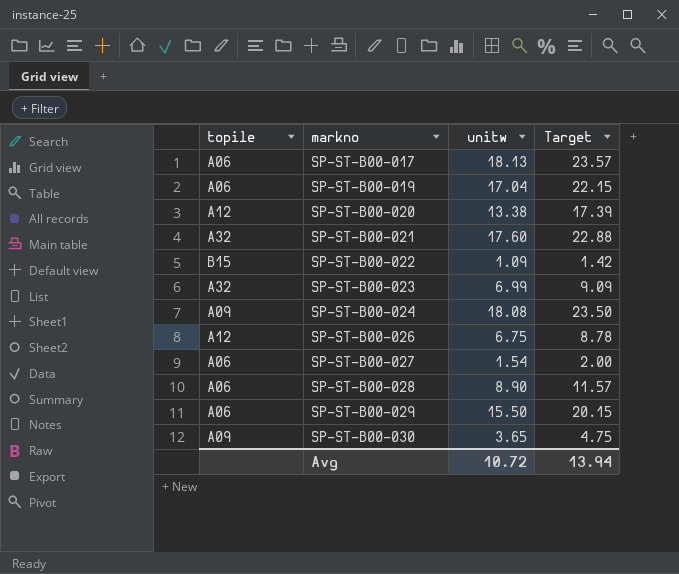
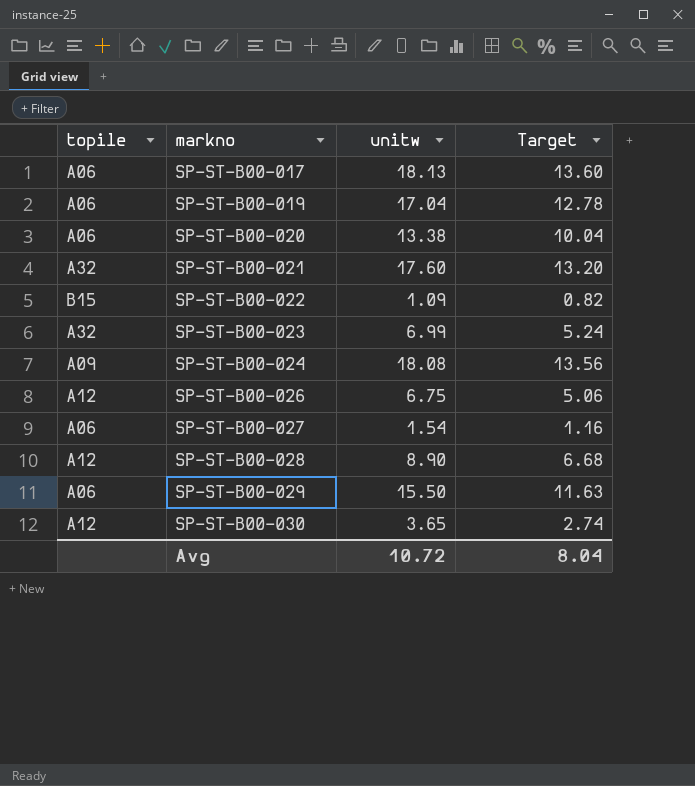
column Target | formula: [unitw] * 1.3 -> [unitw] * 0.75
SP-ST-B00-020 | topile: A12 -> A06
SP-ST-B00-028 | topile: A06 -> A12
SP-ST-B00-030 | topile: A09 -> A12
Avg | Target: 13.94 -> 8.04

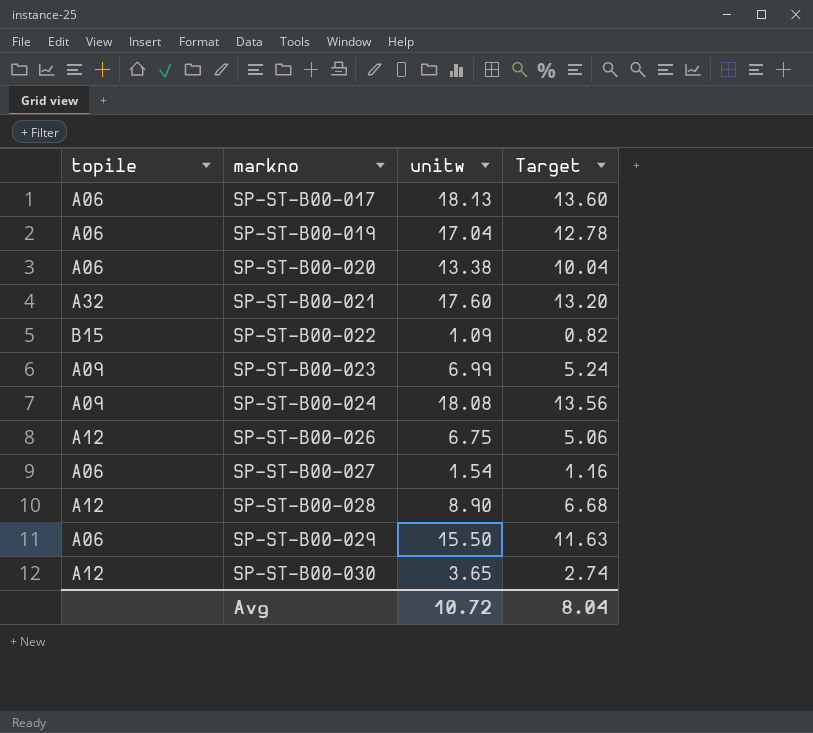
SP-ST-B00-023 | topile: A32 -> A09

